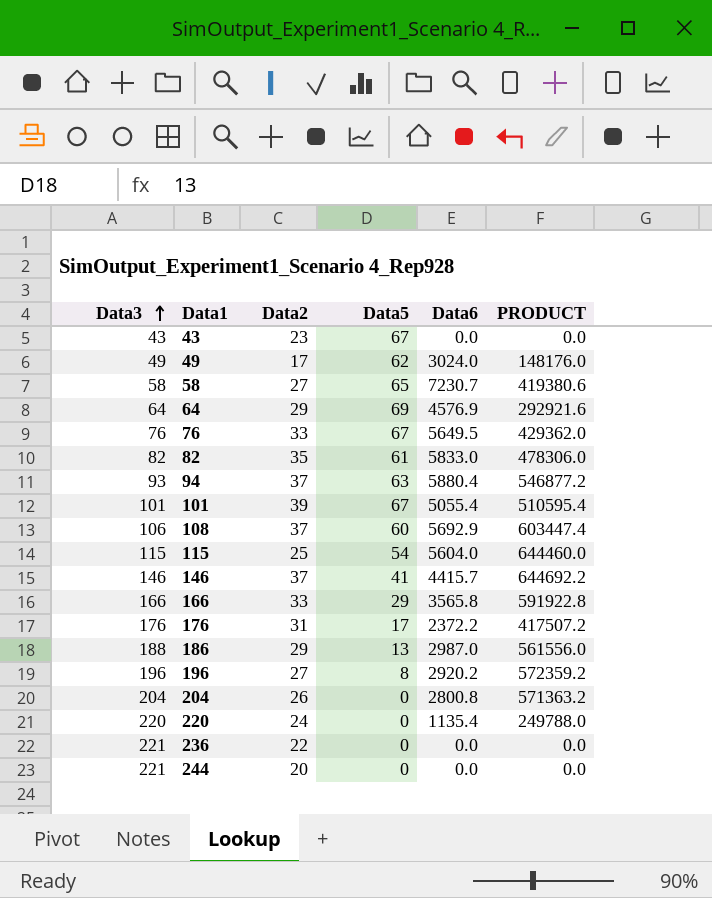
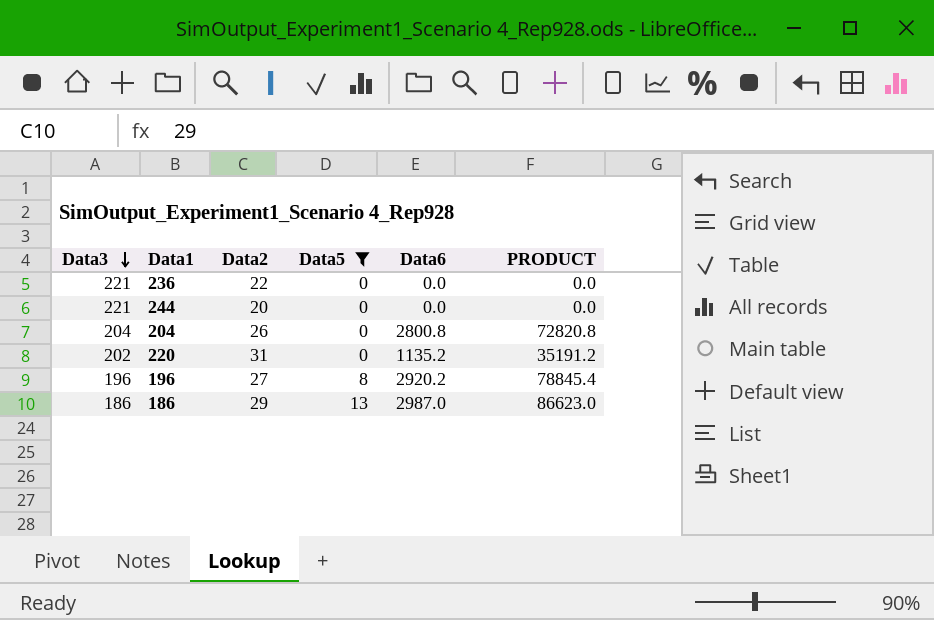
filter: none -> Data5 <= 13
row order: Data3 ascending -> Data3 descending
column PRODUCT | formula: [Data3] * [Data6] -> [Data2] * [Data6]
220 | Data3: 220 -> 202
220 | Data2: 24 -> 31
220 | Data6: 1135.4 -> 1135.2
186 | Data3: 188 -> 186

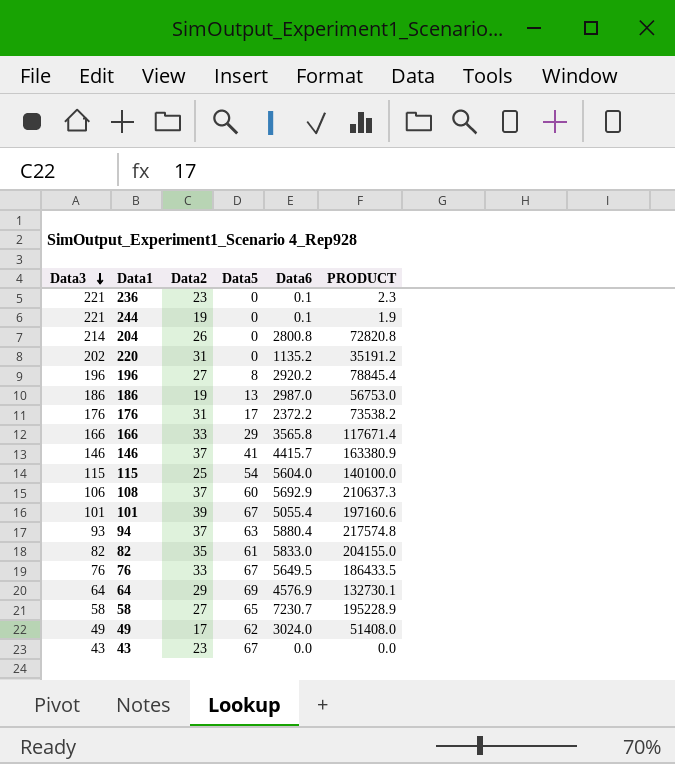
filter: Data5 <= 13 -> none
236 | Data2: 22 -> 23
236 | Data6: 0.0 -> 0.1
236 | PRODUCT: 0.0 -> 2.3
244 | Data2: 20 -> 19
244 | Data6: 0.0 -> 0.1
244 | PRODUCT: 0.0 -> 1.9
204 | Data3: 204 -> 214
186 | Data2: 29 -> 19
186 | PRODUCT: 86623.0 -> 56753.0

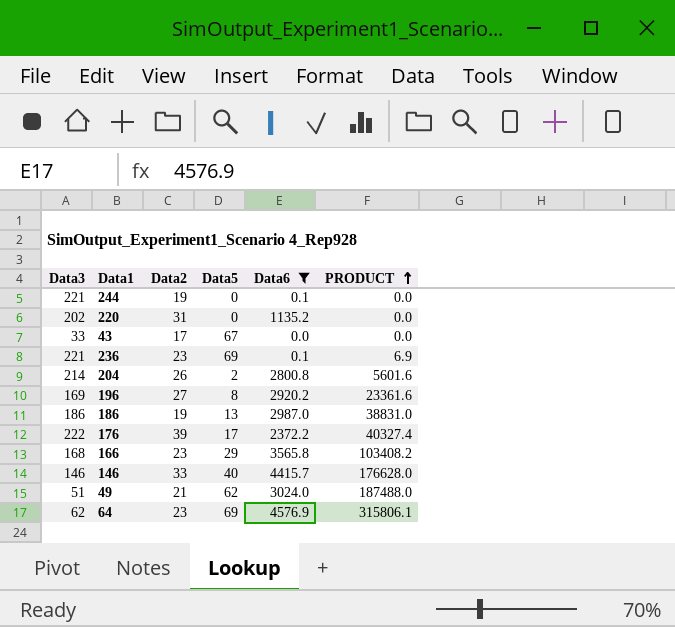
filter: none -> Data6 <= 4576.9
row order: Data3 descending -> PRODUCT ascending
column PRODUCT | formula: [Data2] * [Data6] -> [Data5] * [Data6]
43 | Data3: 43 -> 33
43 | Data2: 23 -> 17
236 | Data5: 0 -> 69
204 | Data5: 0 -> 2
196 | Data3: 196 -> 169
176 | Data3: 176 -> 222
176 | Data2: 31 -> 39
166 | Data3: 166 -> 168
166 | Data2: 33 -> 23
146 | Data2: 37 -> 33
146 | Data5: 41 -> 40
49 | Data3: 49 -> 51
49 | Data2: 17 -> 21
64 | Data3: 64 -> 62
64 | Data2: 29 -> 23

